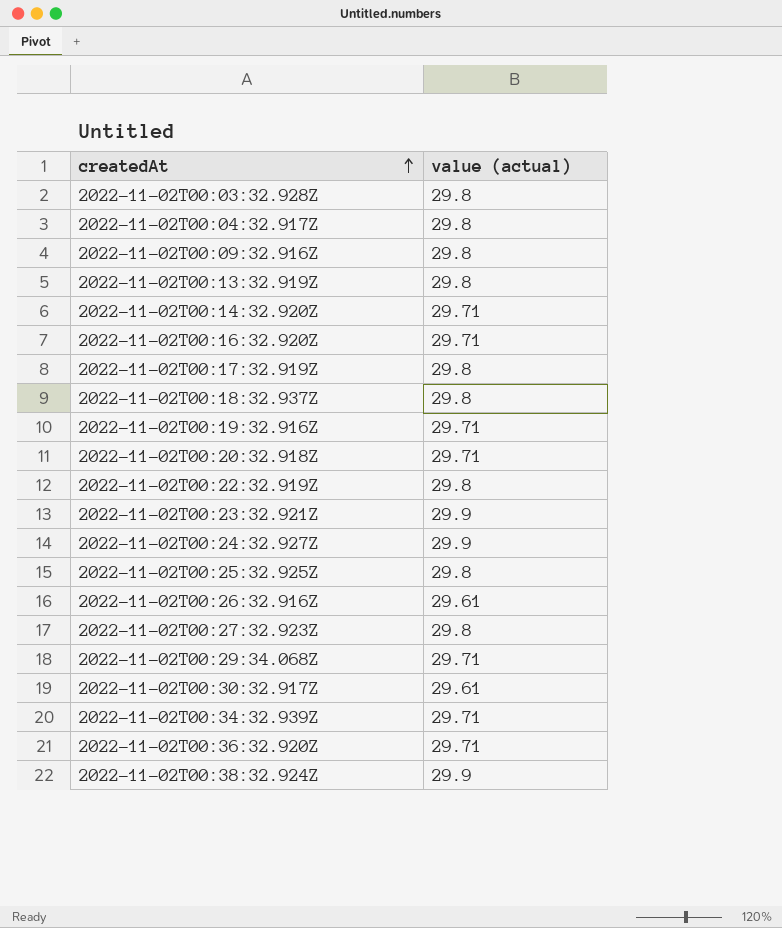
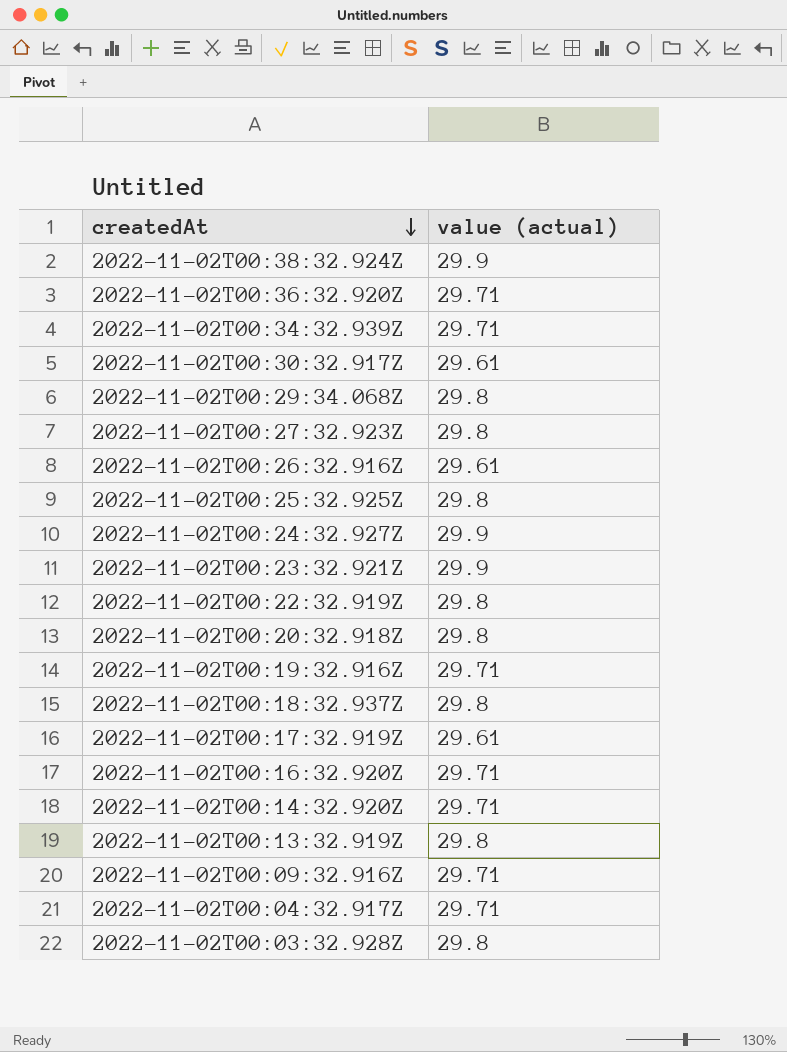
row order: createdAt ascending -> createdAt descending
2022-11-02T00:29:34.068Z | value (actual): 29.71 -> 29.8
2022-11-02T00:20:32.918Z | value (actual): 29.71 -> 29.8
2022-11-02T00:17:32.919Z | value (actual): 29.8 -> 29.61
2022-11-02T00:09:32.916Z | value (actual): 29.8 -> 29.71
2022-11-02T00:04:32.917Z | value (actual): 29.8 -> 29.71

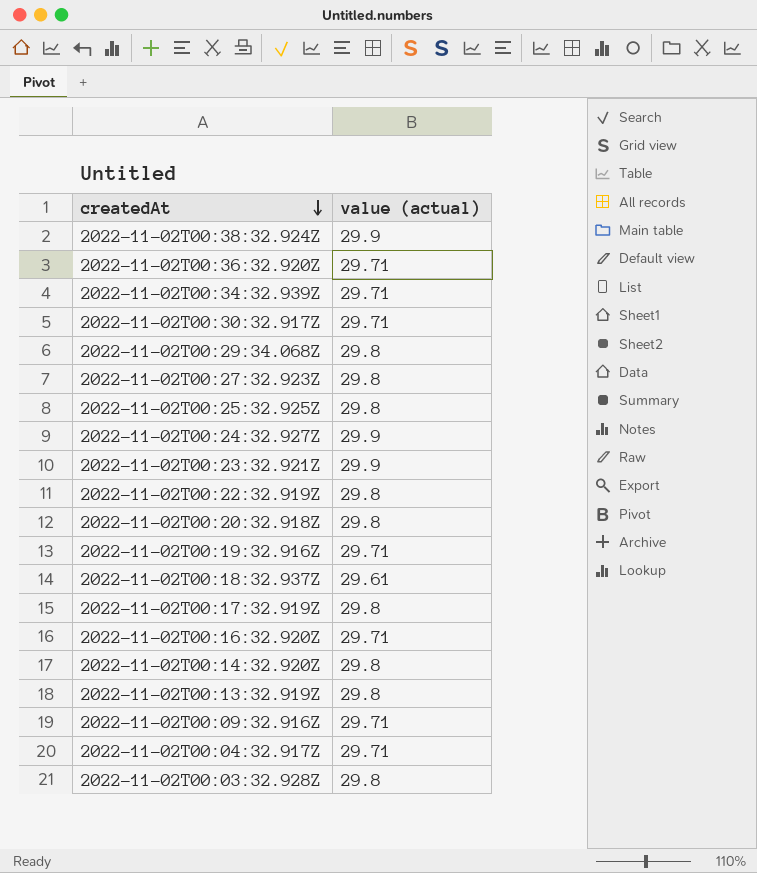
row 2022-11-02T00:26:32.916Z: 29.61 -> none
2022-11-02T00:30:32.917Z | value (actual): 29.61 -> 29.71
2022-11-02T00:18:32.937Z | value (actual): 29.8 -> 29.61
2022-11-02T00:17:32.919Z | value (actual): 29.61 -> 29.8
2022-11-02T00:14:32.920Z | value (actual): 29.71 -> 29.8

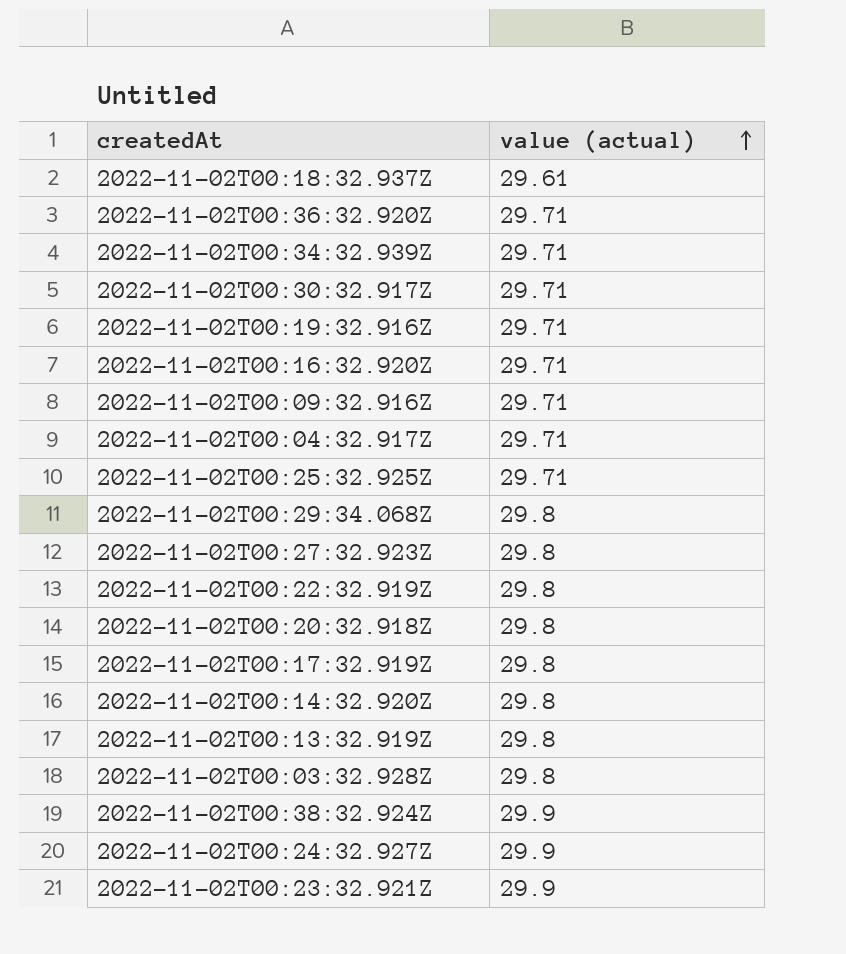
row order: createdAt descending -> value (actual) ascending
2022-11-02T00:25:32.925Z | value (actual): 29.8 -> 29.71

